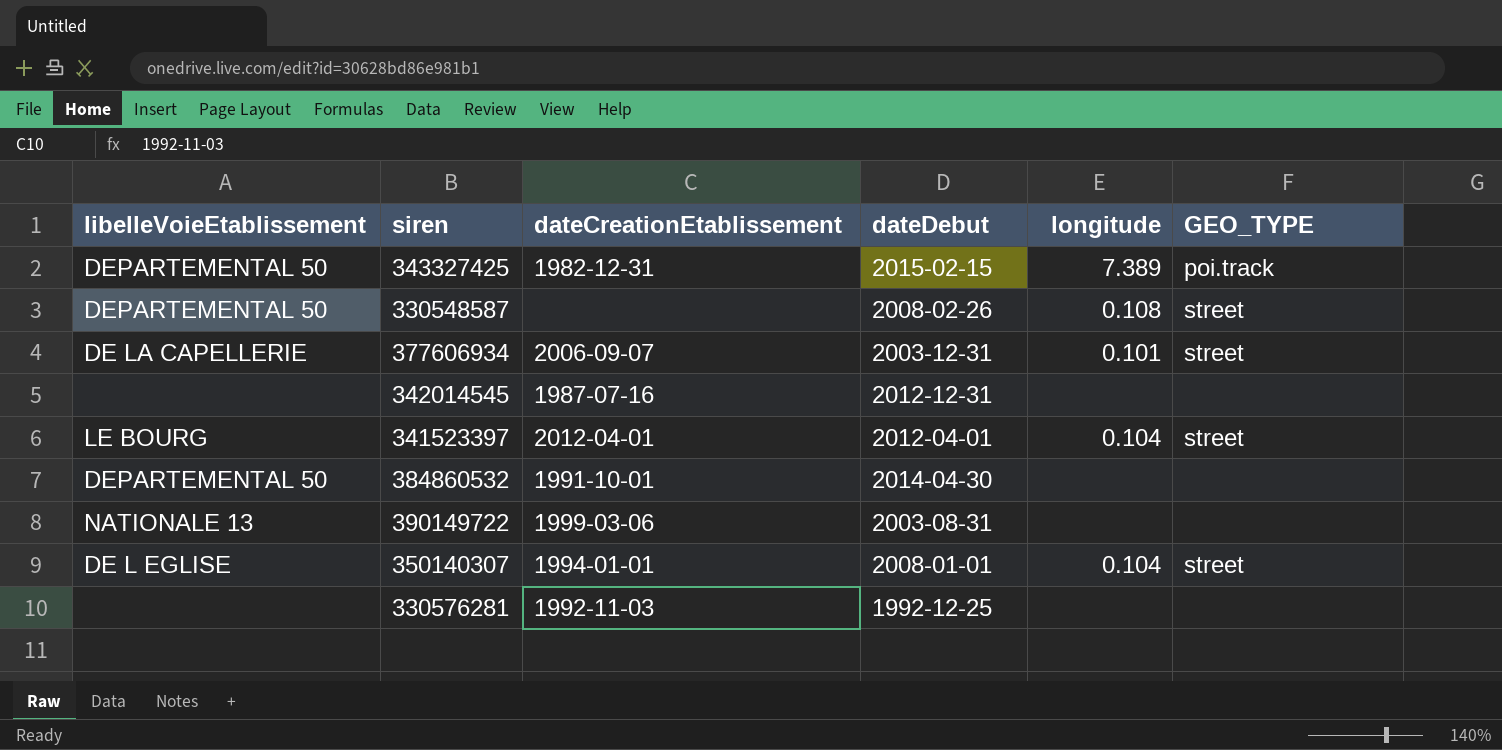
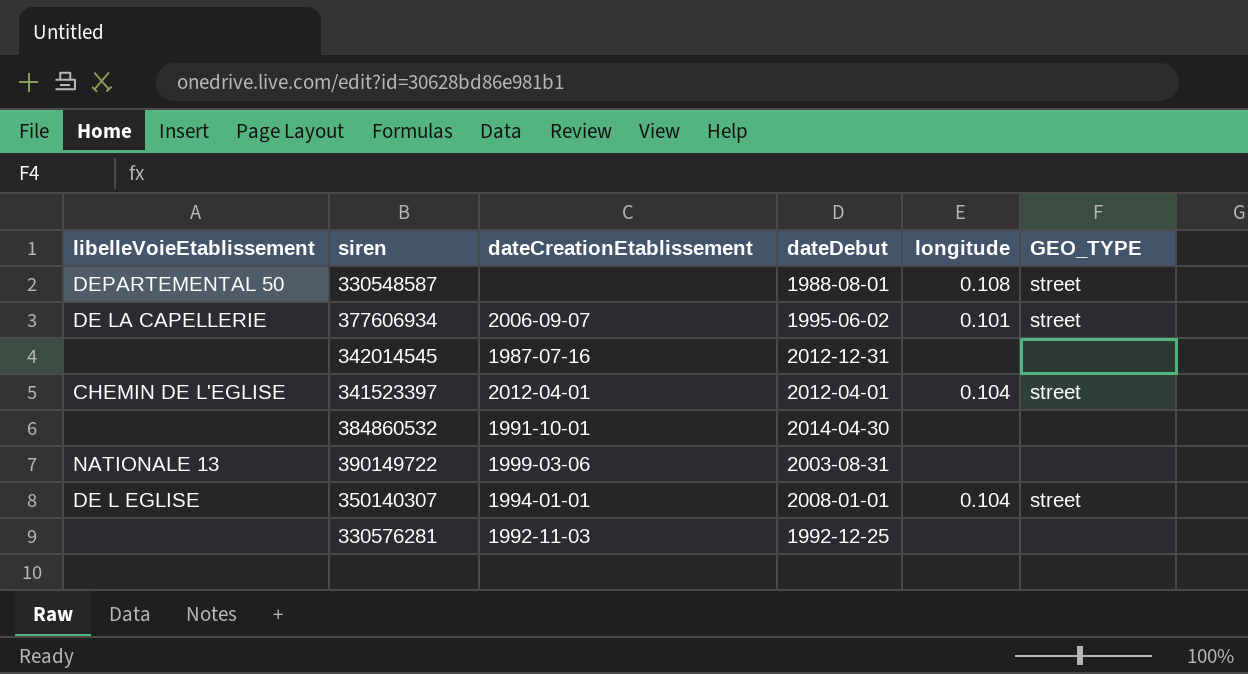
row 343327425: DEPARTEMENTAL 50 | 1982-12-31 | 2015-02-15 | 7.389 | poi.track -> none
330548587 | dateDebut: 2008-02-26 -> 1988-08-01
377606934 | dateDebut: 2003-12-31 -> 1995-06-02
341523397 | libelleVoieEtablissement: LE BOURG -> CHEMIN DE L'EGLISE
384860532 | libelleVoieEtablissement: DEPARTEMENTAL 50 -> none

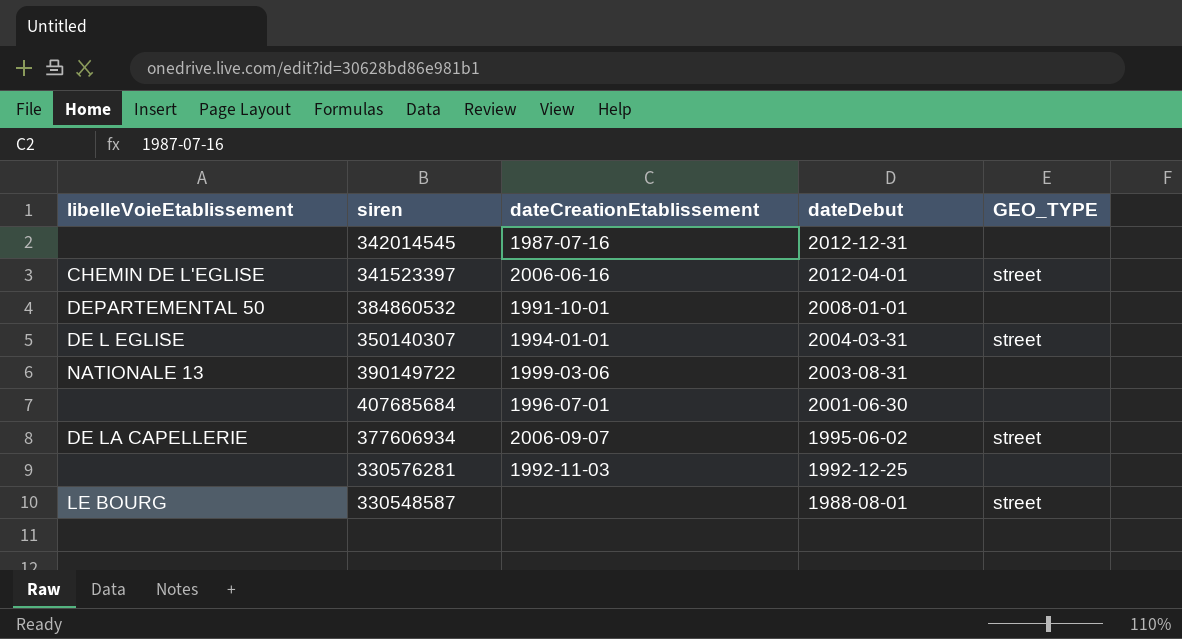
row order: none -> dateDebut descending
column longitude | position: 5 -> none
341523397 | dateCreationEtablissement: 2012-04-01 -> 2006-06-16
384860532 | libelleVoieEtablissement: none -> DEPARTEMENTAL 50
384860532 | dateDebut: 2014-04-30 -> 2008-01-01
350140307 | dateDebut: 2008-01-01 -> 2004-03-31
row 407685684: none -> none | 1996-07-01 | 2001-06-30 | none
330548587 | libelleVoieEtablissement: DEPARTEMENTAL 50 -> LE BOURG

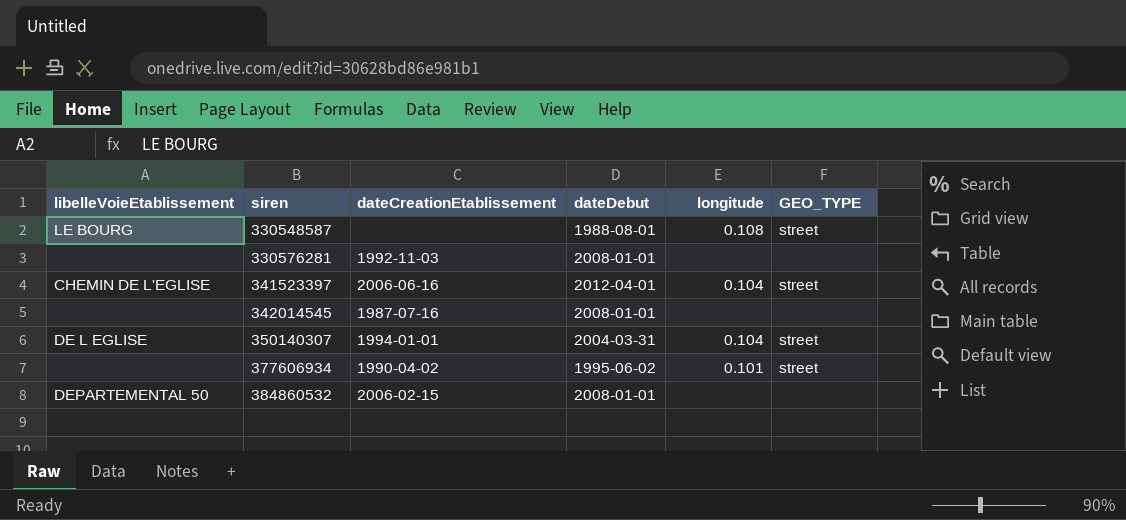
row order: dateDebut descending -> siren ascending
column longitude | position: none -> 5
row 390149722: NATIONALE 13 | 1999-03-06 | 2003-08-31 | none -> none
row 407685684: none | 1996-07-01 | 2001-06-30 | none -> none
330576281 | dateDebut: 1992-12-25 -> 2008-01-01
342014545 | dateDebut: 2012-12-31 -> 2008-01-01
377606934 | libelleVoieEtablissement: DE LA CAPELLERIE -> none
377606934 | dateCreationEtablissement: 2006-09-07 -> 1990-04-02
384860532 | dateCreationEtablissement: 1991-10-01 -> 2006-02-15

